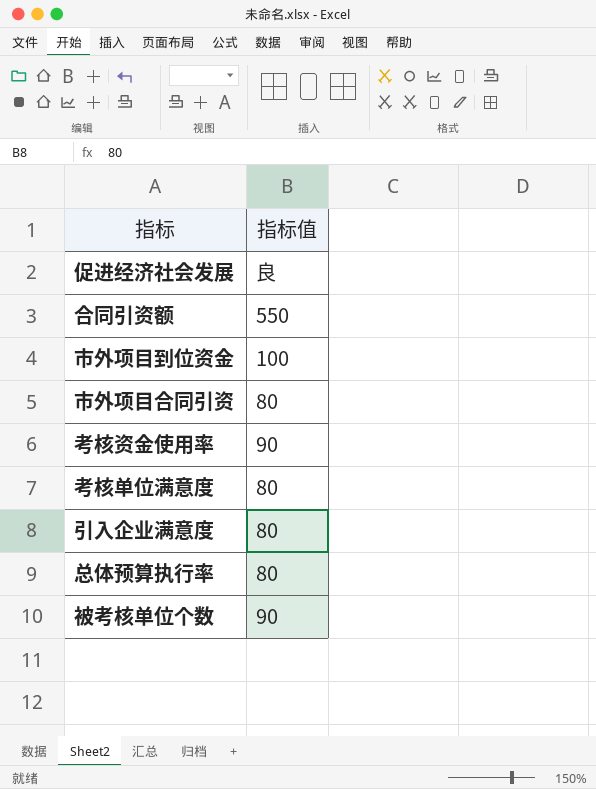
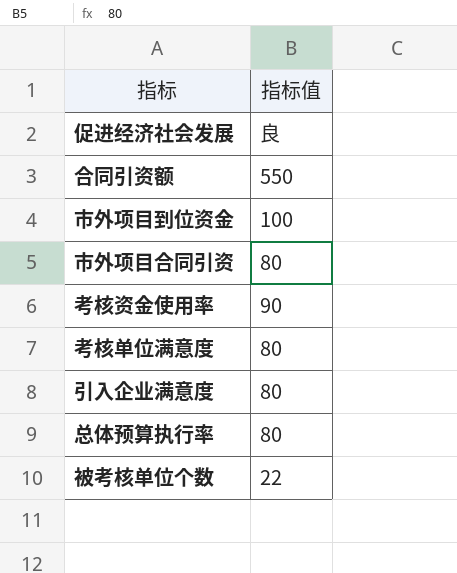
被考核单位个数 | 指标值: 90 -> 22

